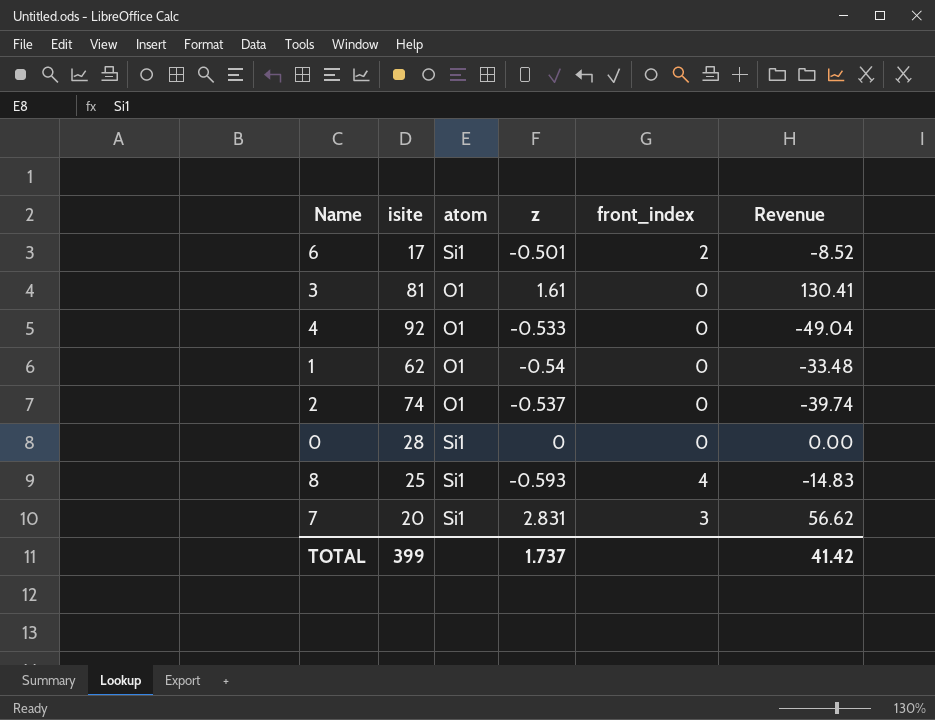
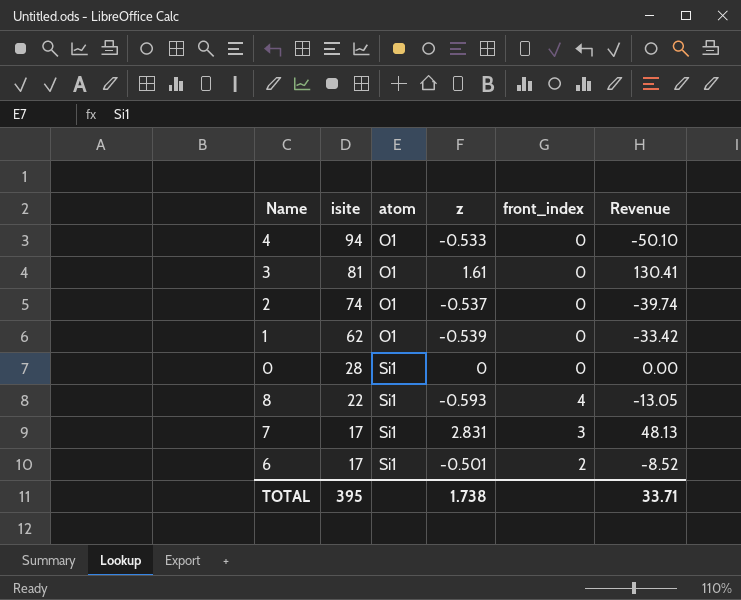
row order: none -> isite descending
4 | isite: 92 -> 94
4 | Revenue: -49.04 -> -50.10
1 | z: -0.54 -> -0.539
1 | Revenue: -33.48 -> -33.42
8 | isite: 25 -> 22
8 | Revenue: -14.83 -> -13.05
7 | isite: 20 -> 17
7 | Revenue: 56.62 -> 48.13
TOTAL | isite: 399 -> 395
TOTAL | z: 1.737 -> 1.738
TOTAL | Revenue: 41.42 -> 33.71

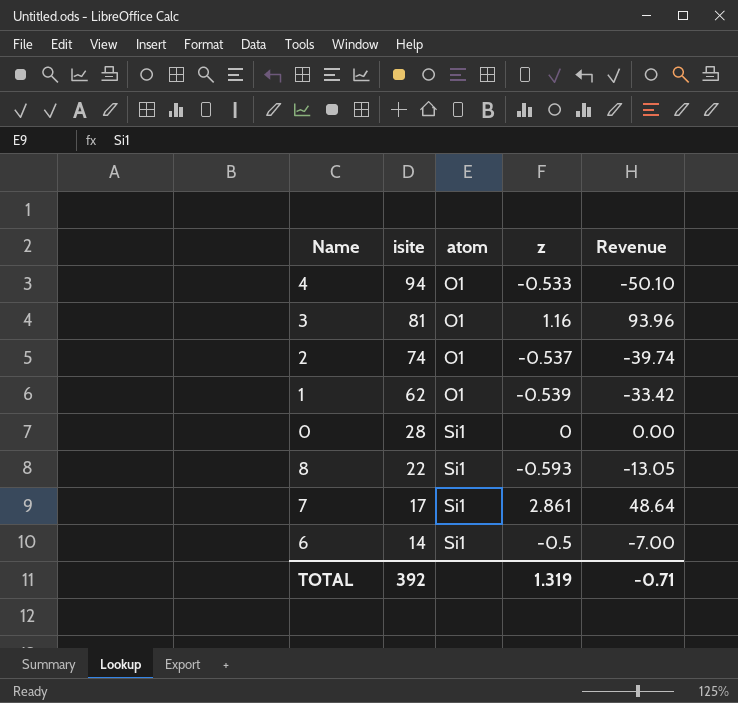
column front_index | position: 5 -> none
3 | z: 1.61 -> 1.16
3 | Revenue: 130.41 -> 93.96
7 | z: 2.831 -> 2.861
7 | Revenue: 48.13 -> 48.64
6 | isite: 17 -> 14
6 | z: -0.501 -> -0.5
6 | Revenue: -8.52 -> -7.00
TOTAL | isite: 395 -> 392
TOTAL | z: 1.738 -> 1.319
TOTAL | Revenue: 33.71 -> -0.71

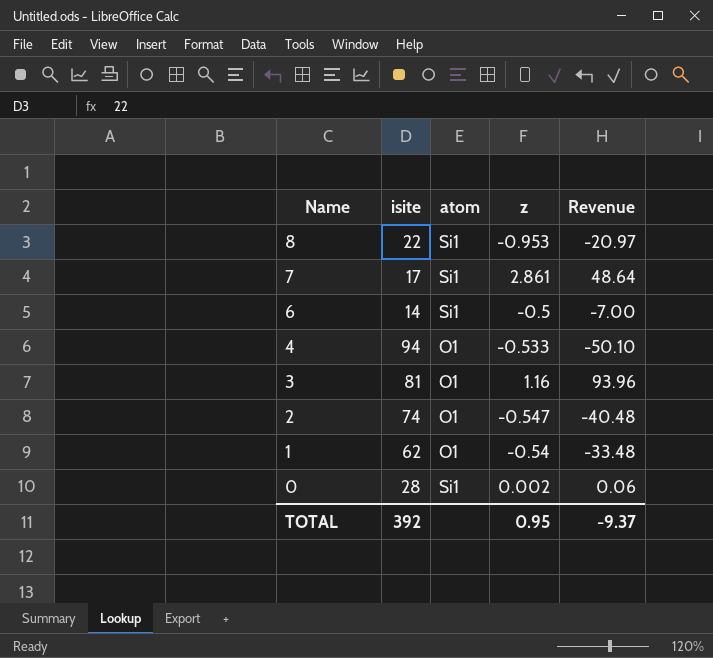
row order: isite descending -> Name descending
8 | z: -0.593 -> -0.953
8 | Revenue: -13.05 -> -20.97
2 | z: -0.537 -> -0.547
2 | Revenue: -39.74 -> -40.48
1 | z: -0.539 -> -0.54
1 | Revenue: -33.42 -> -33.48
0 | z: 0 -> 0.002
0 | Revenue: 0.00 -> 0.06
TOTAL | z: 1.319 -> 0.95
TOTAL | Revenue: -0.71 -> -9.37

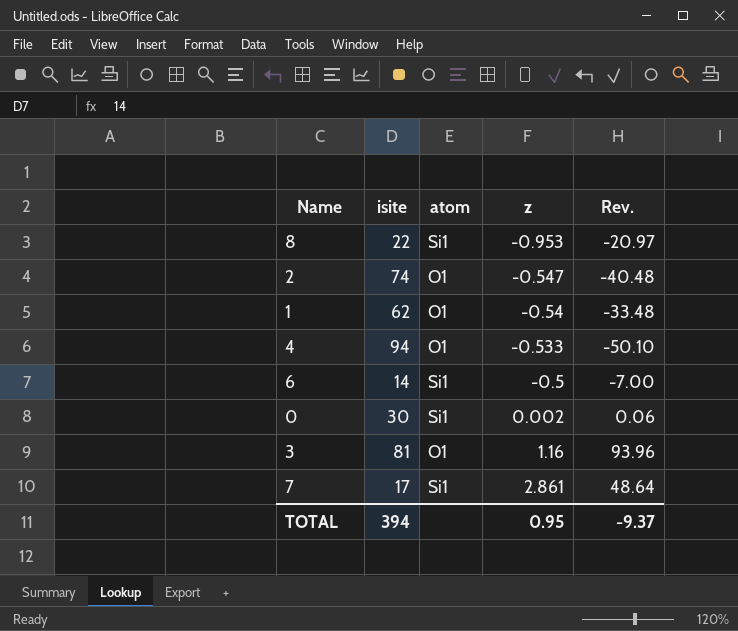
row order: Name descending -> z ascending
column name: Revenue -> Rev.
0 | isite: 28 -> 30
TOTAL | isite: 392 -> 394

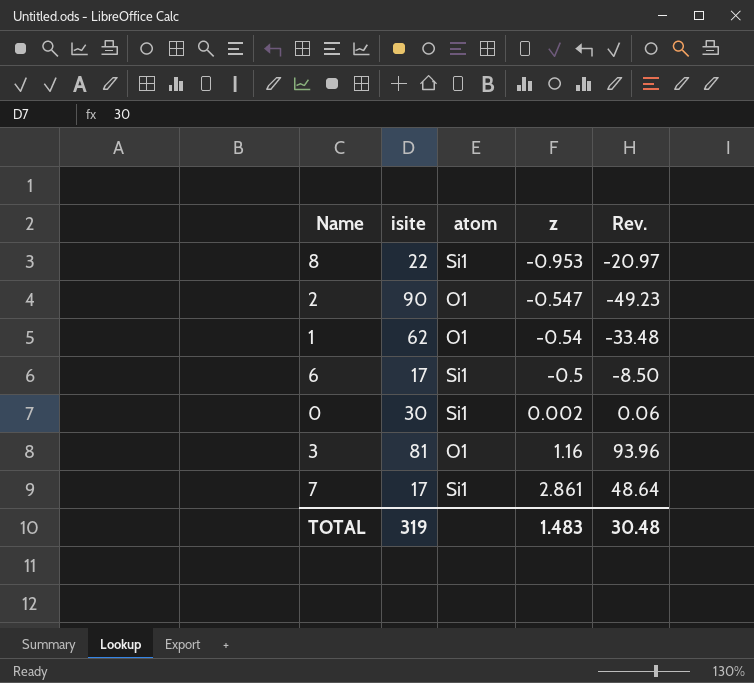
row 4: 94 | O1 | -0.533 | -50.10 -> none
2 | isite: 74 -> 90
2 | Rev.: -40.48 -> -49.23
6 | isite: 14 -> 17
6 | Rev.: -7.00 -> -8.50
TOTAL | isite: 394 -> 319
TOTAL | z: 0.95 -> 1.483
TOTAL | Rev.: -9.37 -> 30.48

